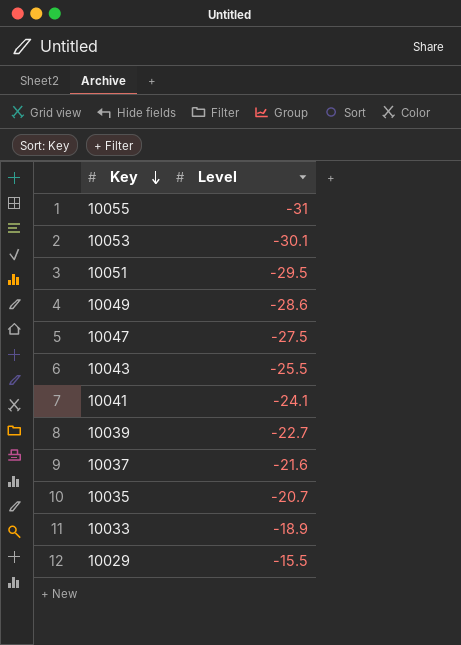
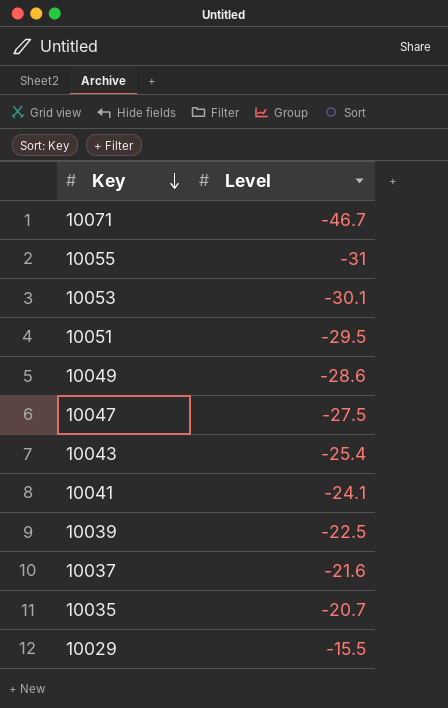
row 10033: -18.9 -> none
row 10071: none -> -46.7
10043 | Level: -25.5 -> -25.4
10039 | Level: -22.7 -> -22.5

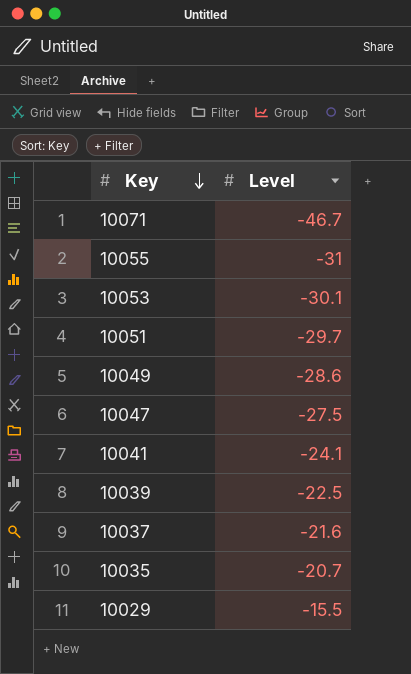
row 10043: -25.4 -> none
10051 | Level: -29.5 -> -29.7

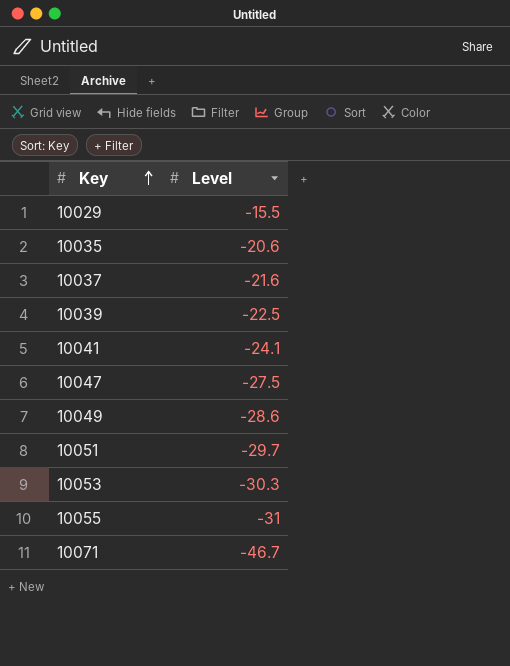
row order: Key descending -> Key ascending
10035 | Level: -20.7 -> -20.6
10053 | Level: -30.1 -> -30.3

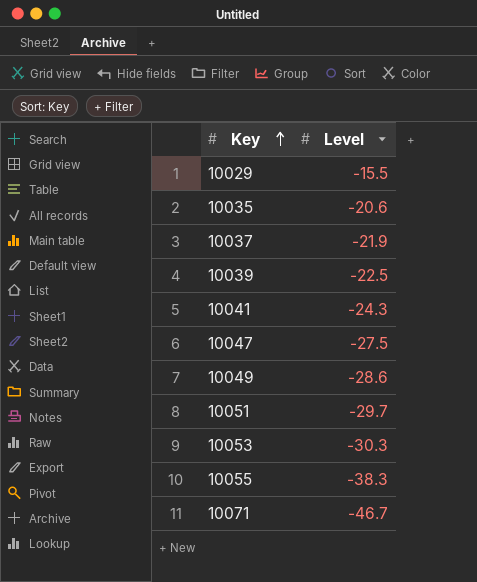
10037 | Level: -21.6 -> -21.9
10041 | Level: -24.1 -> -24.3
10055 | Level: -31 -> -38.3

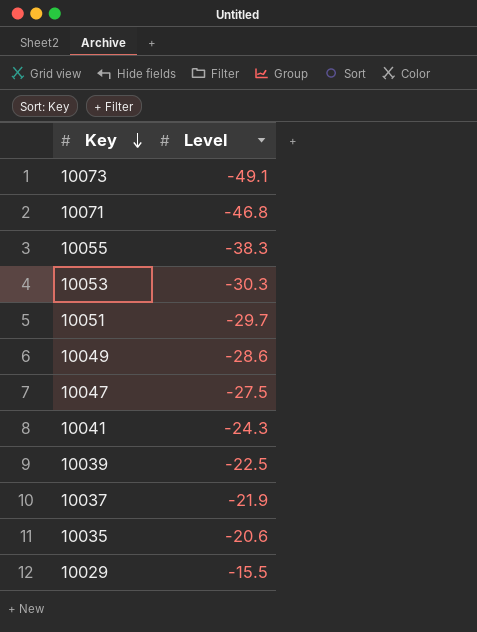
row order: Key ascending -> Key descending
row 10073: none -> -49.1
10071 | Level: -46.7 -> -46.8

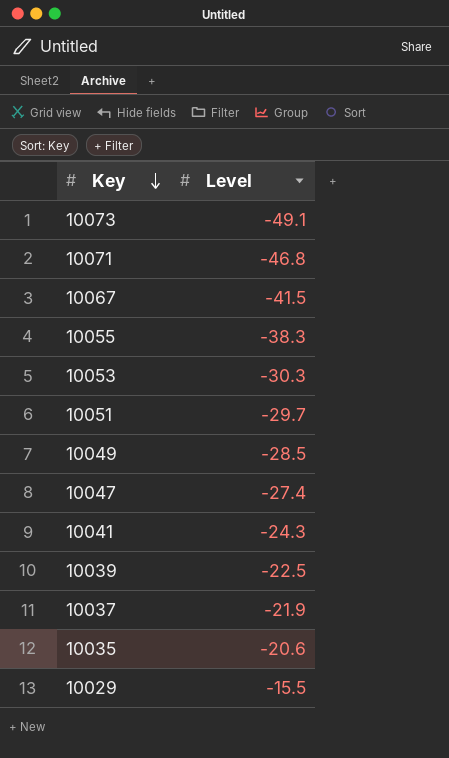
row 10067: none -> -41.5
10049 | Level: -28.6 -> -28.5
10047 | Level: -27.5 -> -27.4

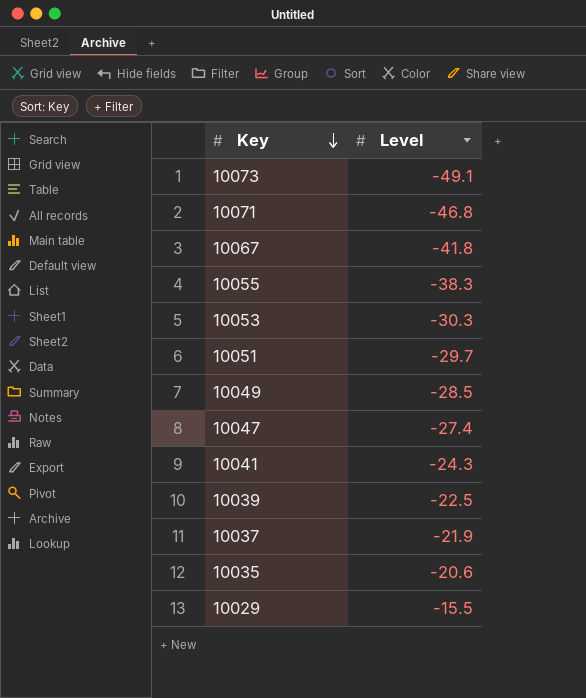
10067 | Level: -41.5 -> -41.8

